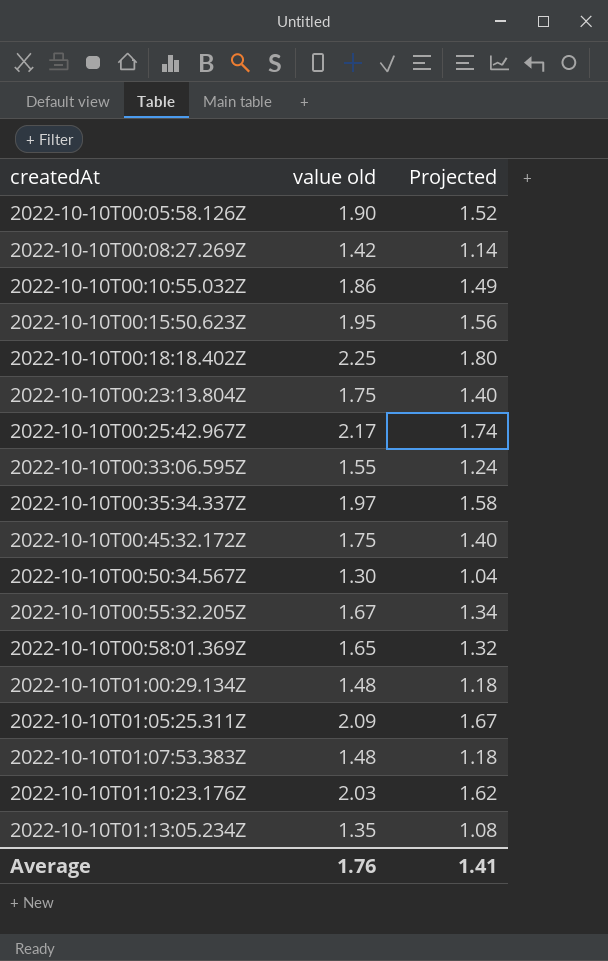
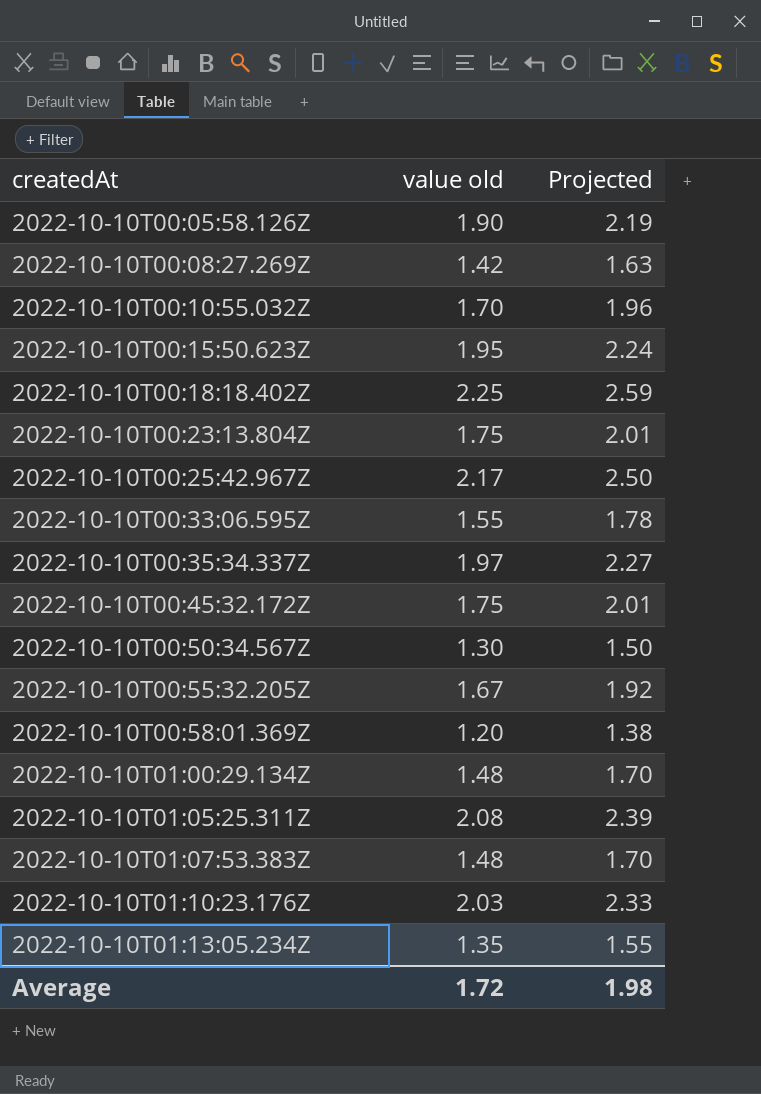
column Projected | formula: [value old] * 0.8 -> [value old] * 1.15
2022-10-10T00:10:55.032Z | value old: 1.86 -> 1.70
2022-10-10T00:58:01.369Z | value old: 1.65 -> 1.20
2022-10-10T01:05:25.311Z | value old: 2.09 -> 2.08
Average | value old: 1.76 -> 1.72
Average | Projected: 1.41 -> 1.98

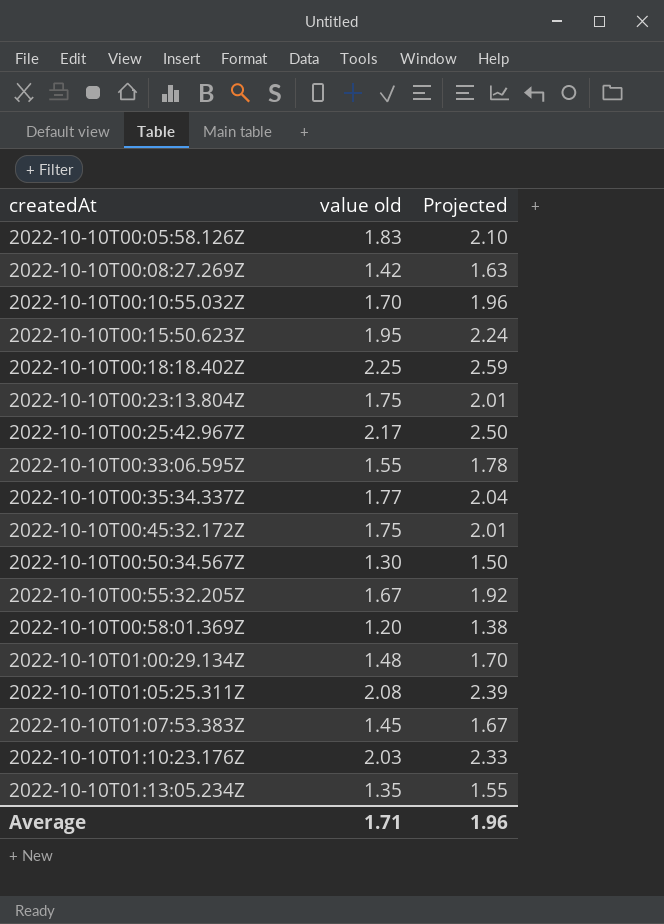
2022-10-10T00:05:58.126Z | value old: 1.90 -> 1.83
2022-10-10T00:05:58.126Z | Projected: 2.19 -> 2.10
2022-10-10T00:35:34.337Z | value old: 1.97 -> 1.77
2022-10-10T00:35:34.337Z | Projected: 2.27 -> 2.04
2022-10-10T01:07:53.383Z | value old: 1.48 -> 1.45
2022-10-10T01:07:53.383Z | Projected: 1.70 -> 1.67
Average | value old: 1.72 -> 1.71
Average | Projected: 1.98 -> 1.96

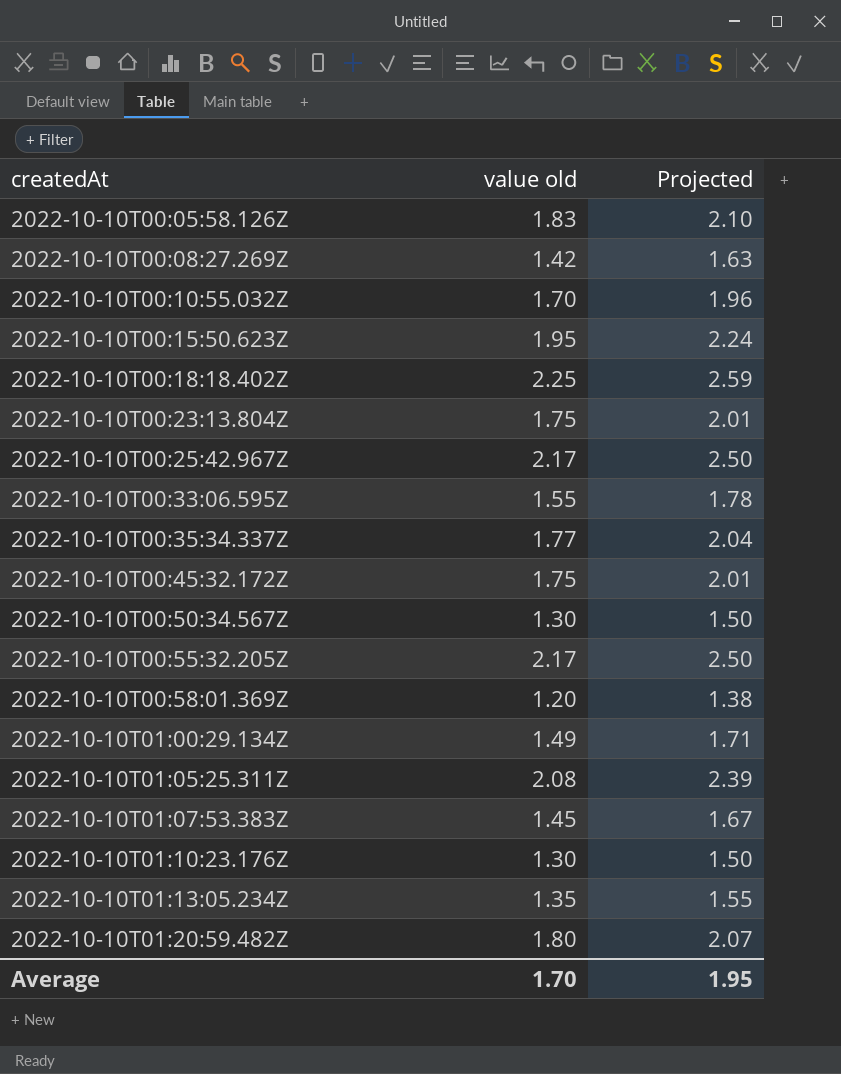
2022-10-10T00:55:32.205Z | value old: 1.67 -> 2.17
2022-10-10T00:55:32.205Z | Projected: 1.92 -> 2.50
2022-10-10T01:00:29.134Z | value old: 1.48 -> 1.49
2022-10-10T01:00:29.134Z | Projected: 1.70 -> 1.71
2022-10-10T01:10:23.176Z | value old: 2.03 -> 1.30
2022-10-10T01:10:23.176Z | Projected: 2.33 -> 1.50
row 2022-10-10T01:20:59.482Z: none -> 1.80 | 2.07
Average | value old: 1.71 -> 1.70
Average | Projected: 1.96 -> 1.95

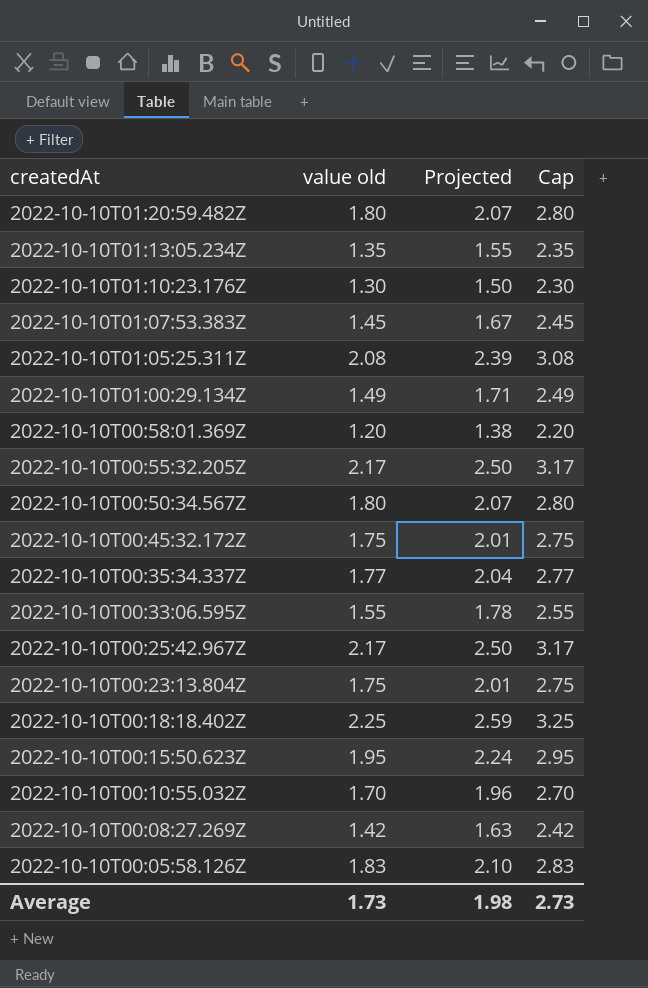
row order: createdAt ascending -> createdAt descending
column Cap | formula: none -> [value old] + 1
2022-10-10T00:50:34.567Z | value old: 1.30 -> 1.80
2022-10-10T00:50:34.567Z | Projected: 1.50 -> 2.07
Average | value old: 1.70 -> 1.73
Average | Projected: 1.95 -> 1.98

